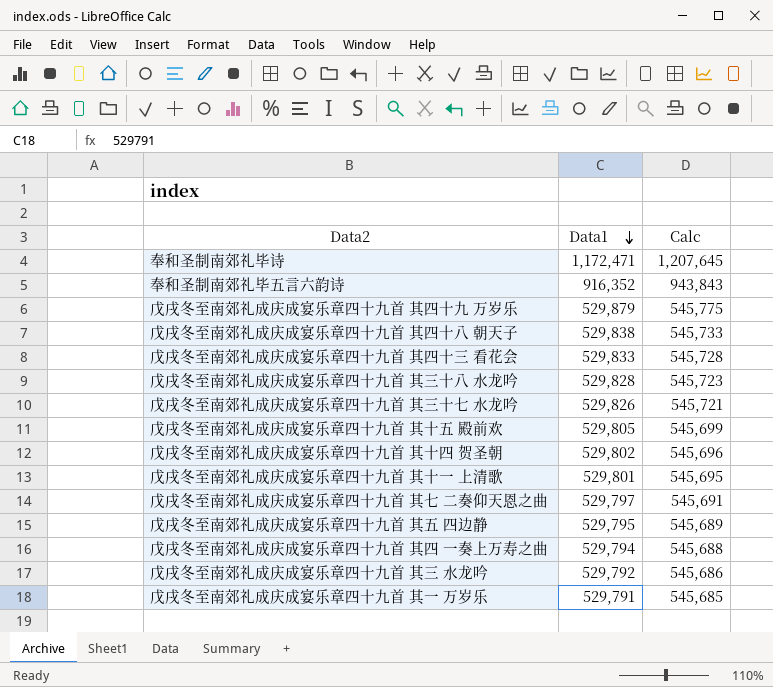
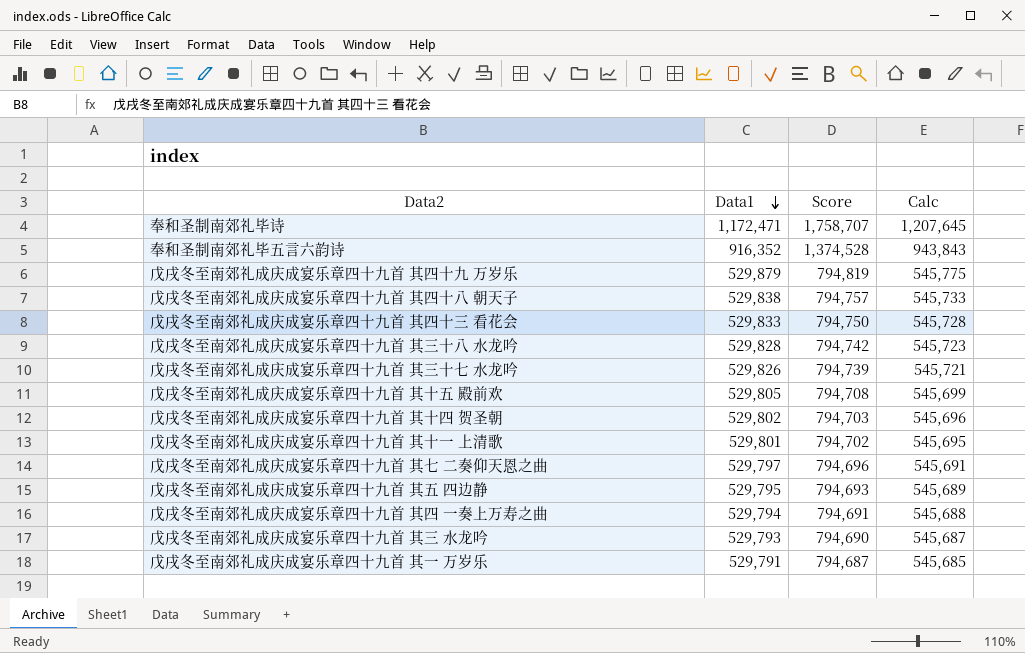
column Score | formula: none -> [Data1] * 1.5
戊戌冬至南郊礼成庆成宴乐章四十九首 其三 水龙吟 | Data1: 529,792 -> 529,793
戊戌冬至南郊礼成庆成宴乐章四十九首 其三 水龙吟 | Calc: 545,686 -> 545,687

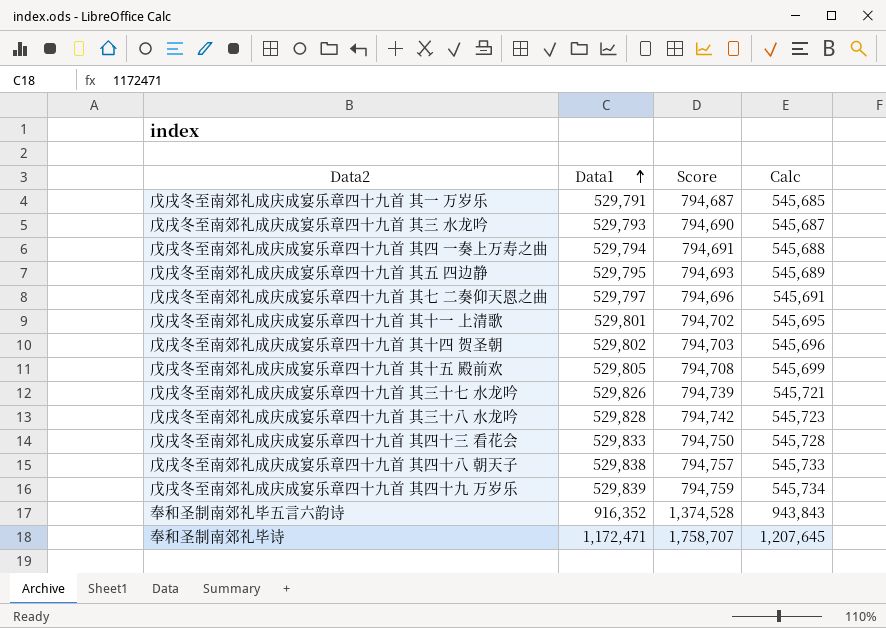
row order: Data1 descending -> Data1 ascending
戊戌冬至南郊礼成庆成宴乐章四十九首 其四十九 万岁乐 | Data1: 529,879 -> 529,839
戊戌冬至南郊礼成庆成宴乐章四十九首 其四十九 万岁乐 | Score: 794,819 -> 794,759
戊戌冬至南郊礼成庆成宴乐章四十九首 其四十九 万岁乐 | Calc: 545,775 -> 545,734

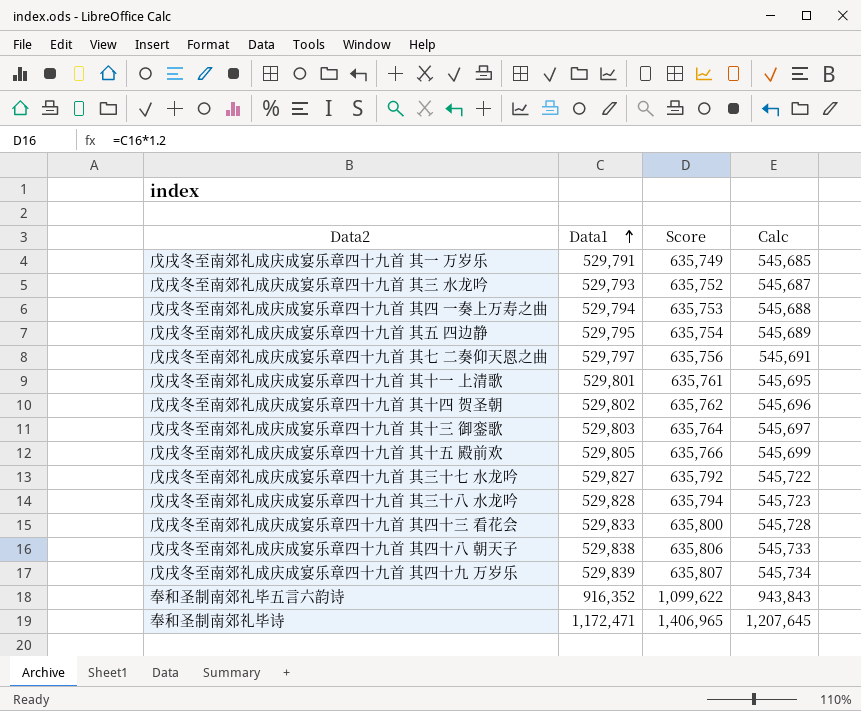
column Score | formula: [Data1] * 1.5 -> [Data1] * 1.2
row 戊戌冬至南郊礼成庆成宴乐章四十九首 其十三 御銮歌: none -> 529,803 | 635,764 | 545,697
戊戌冬至南郊礼成庆成宴乐章四十九首 其三十七 水龙吟 | Data1: 529,826 -> 529,827
戊戌冬至南郊礼成庆成宴乐章四十九首 其三十七 水龙吟 | Calc: 545,721 -> 545,722

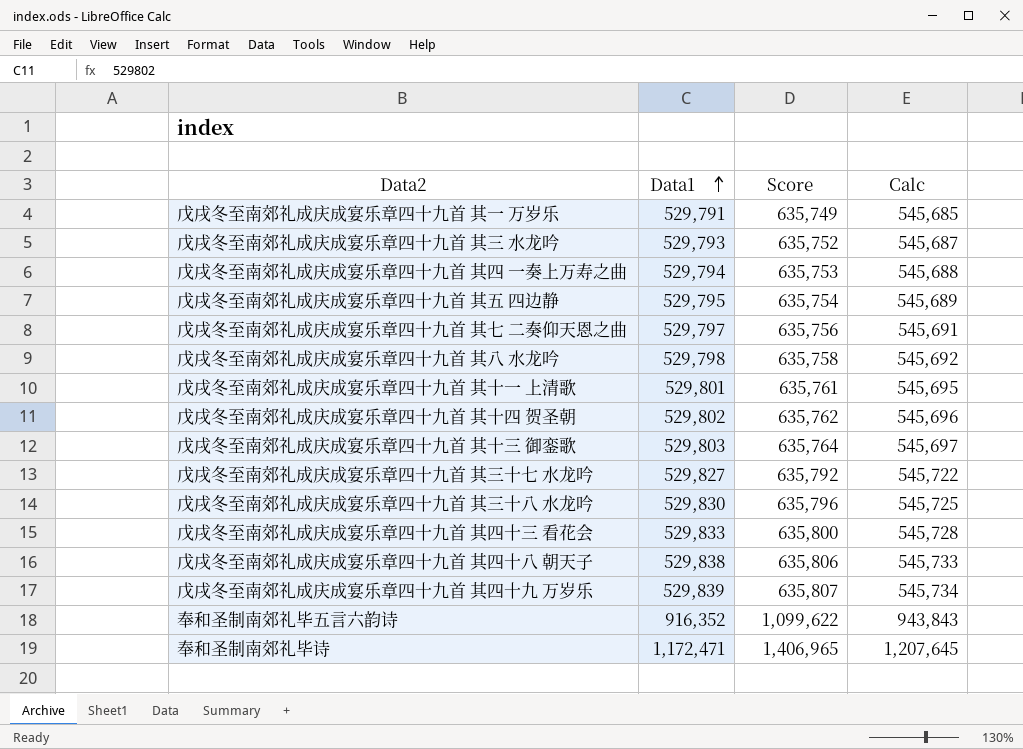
row 戊戌冬至南郊礼成庆成宴乐章四十九首 其十五 殿前欢: 529,805 | 635,766 | 545,699 -> none
row 戊戌冬至南郊礼成庆成宴乐章四十九首 其八 水龙吟: none -> 529,798 | 635,758 | 545,692
戊戌冬至南郊礼成庆成宴乐章四十九首 其三十八 水龙吟 | Data1: 529,828 -> 529,830
戊戌冬至南郊礼成庆成宴乐章四十九首 其三十八 水龙吟 | Score: 635,794 -> 635,796
戊戌冬至南郊礼成庆成宴乐章四十九首 其三十八 水龙吟 | Calc: 545,723 -> 545,725

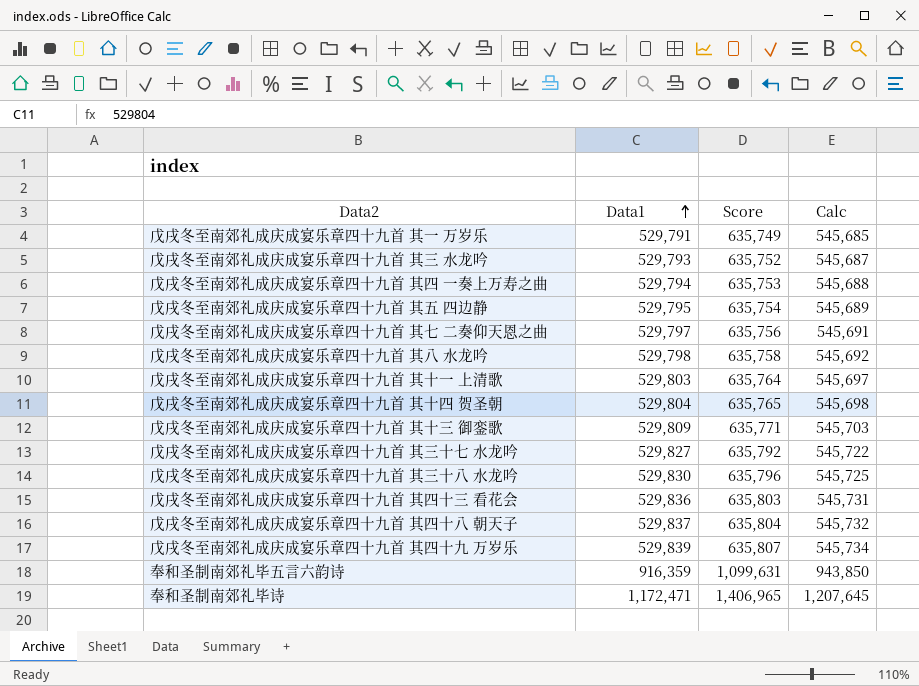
戊戌冬至南郊礼成庆成宴乐章四十九首 其十一 上清歌 | Data1: 529,801 -> 529,803
戊戌冬至南郊礼成庆成宴乐章四十九首 其十一 上清歌 | Score: 635,761 -> 635,764
戊戌冬至南郊礼成庆成宴乐章四十九首 其十一 上清歌 | Calc: 545,695 -> 545,697
戊戌冬至南郊礼成庆成宴乐章四十九首 其十四 贺圣朝 | Data1: 529,802 -> 529,804
戊戌冬至南郊礼成庆成宴乐章四十九首 其十四 贺圣朝 | Score: 635,762 -> 635,765
戊戌冬至南郊礼成庆成宴乐章四十九首 其十四 贺圣朝 | Calc: 545,696 -> 545,698
戊戌冬至南郊礼成庆成宴乐章四十九首 其十三 御銮歌 | Data1: 529,803 -> 529,809
戊戌冬至南郊礼成庆成宴乐章四十九首 其十三 御銮歌 | Score: 635,764 -> 635,771
戊戌冬至南郊礼成庆成宴乐章四十九首 其十三 御銮歌 | Calc: 545,697 -> 545,703
戊戌冬至南郊礼成庆成宴乐章四十九首 其四十三 看花会 | Data1: 529,833 -> 529,836
戊戌冬至南郊礼成庆成宴乐章四十九首 其四十三 看花会 | Score: 635,800 -> 635,803
戊戌冬至南郊礼成庆成宴乐章四十九首 其四十三 看花会 | Calc: 545,728 -> 545,731
戊戌冬至南郊礼成庆成宴乐章四十九首 其四十八 朝天子 | Data1: 529,838 -> 529,837
戊戌冬至南郊礼成庆成宴乐章四十九首 其四十八 朝天子 | Score: 635,806 -> 635,804
戊戌冬至南郊礼成庆成宴乐章四十九首 其四十八 朝天子 | Calc: 545,733 -> 545,732
奉和圣制南郊礼毕五言六韵诗 | Data1: 916,352 -> 916,359
奉和圣制南郊礼毕五言六韵诗 | Score: 1,099,622 -> 1,099,631
奉和圣制南郊礼毕五言六韵诗 | Calc: 943,843 -> 943,850

